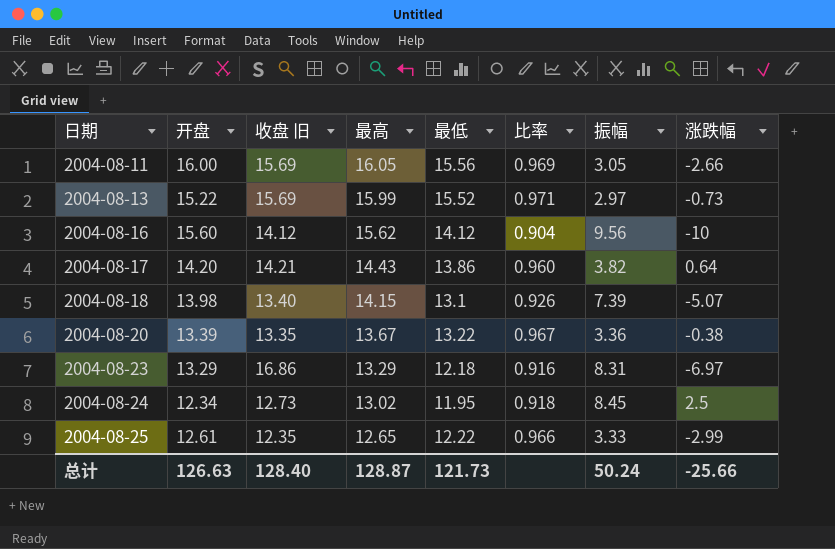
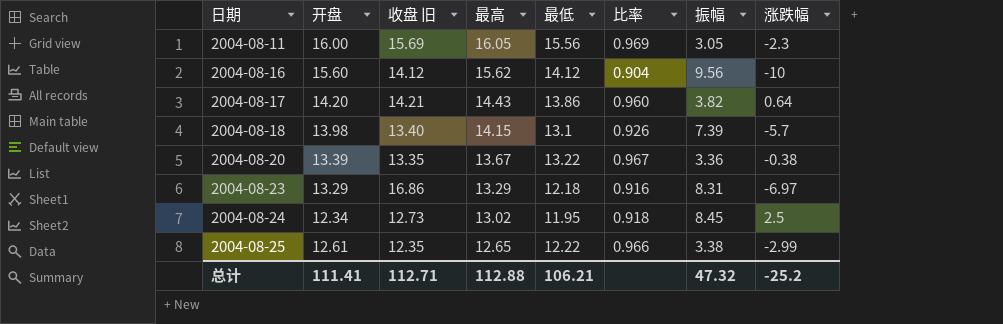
row 2004-08-13: 15.22 | 15.69 | 15.99 | 15.52 | 0.971 | 2.97 | -0.73 -> none
2004-08-11 | 涨跌幅: -2.66 -> -2.3
2004-08-18 | 涨跌幅: -5.07 -> -5.7
2004-08-25 | 振幅: 3.33 -> 3.38
总计 | 开盘: 126.63 -> 111.41
总计 | 收盘 旧: 128.40 -> 112.71
总计 | 最高: 128.87 -> 112.88
总计 | 最低: 121.73 -> 106.21
总计 | 振幅: 50.24 -> 47.32
总计 | 涨跌幅: -25.66 -> -25.2

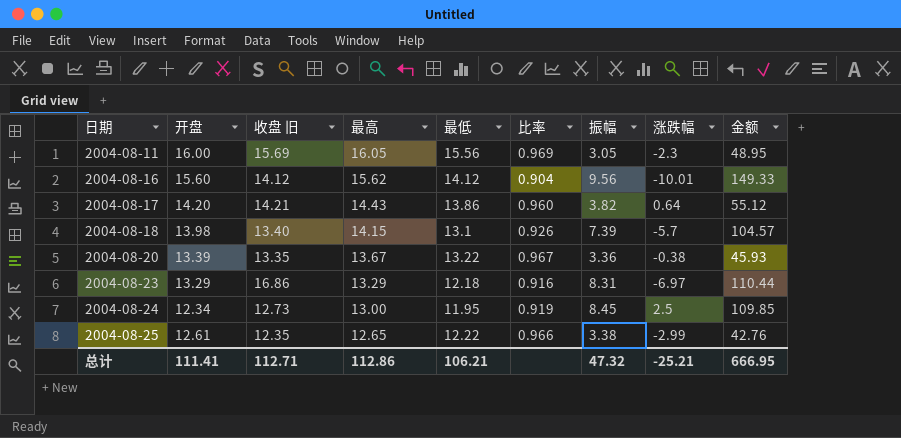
column 金额 | formula: none -> [最高] * [振幅]
2004-08-16 | 涨跌幅: -10 -> -10.01
2004-08-24 | 最高: 13.02 -> 13.00
2004-08-24 | 比率: 0.918 -> 0.919
总计 | 最高: 112.88 -> 112.86
总计 | 涨跌幅: -25.2 -> -25.21

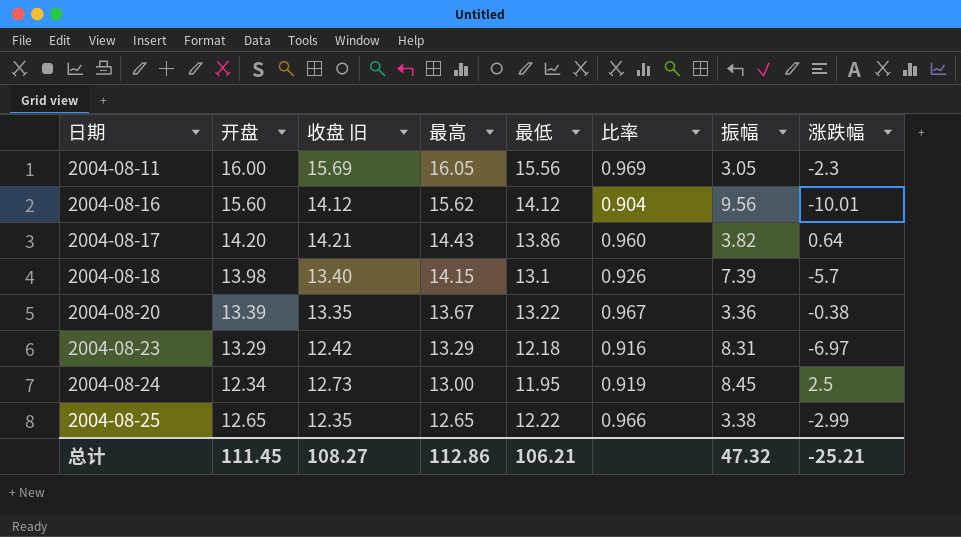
column 金额 | formula: [最高] * [振幅] -> none
2004-08-23 | 收盘 旧: 16.86 -> 12.42
2004-08-25 | 开盘: 12.61 -> 12.65
总计 | 开盘: 111.41 -> 111.45
总计 | 收盘 旧: 112.71 -> 108.27

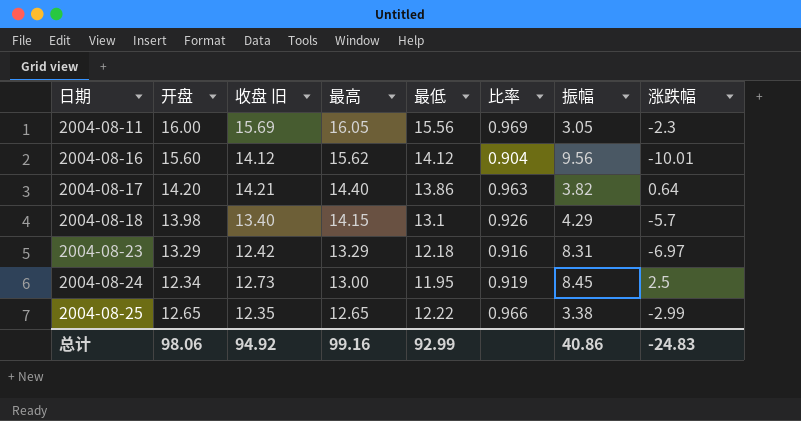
row 2004-08-20: 13.39 | 13.35 | 13.67 | 13.22 | 0.967 | 3.36 | -0.38 -> none
2004-08-17 | 最高: 14.43 -> 14.40
2004-08-17 | 比率: 0.960 -> 0.963
2004-08-18 | 振幅: 7.39 -> 4.29
总计 | 开盘: 111.45 -> 98.06
总计 | 收盘 旧: 108.27 -> 94.92
总计 | 最高: 112.86 -> 99.16
总计 | 最低: 106.21 -> 92.99
总计 | 振幅: 47.32 -> 40.86
总计 | 涨跌幅: -25.21 -> -24.83

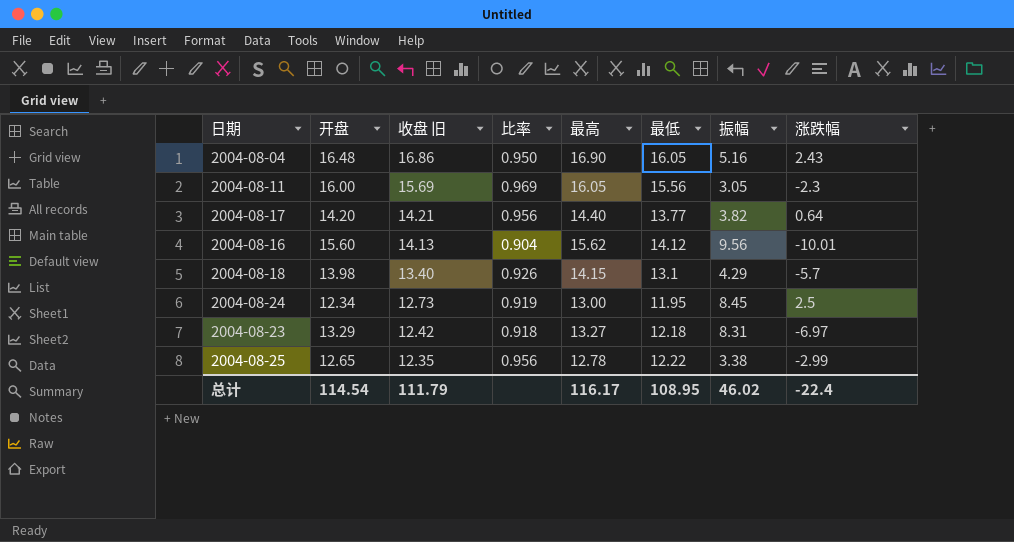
row order: 日期 ascending -> 收盘 旧 descending
column 比率 | position: 6 -> 4
row 2004-08-04: none -> 16.48 | 16.86 | 0.950 | 16.90 | 16.05 | 5.16 | 2.43
2004-08-17 | 比率: 0.963 -> 0.956
2004-08-17 | 最低: 13.86 -> 13.77
2004-08-16 | 收盘 旧: 14.12 -> 14.13
2004-08-23 | 比率: 0.916 -> 0.918
2004-08-23 | 最高: 13.29 -> 13.27
2004-08-25 | 比率: 0.966 -> 0.956
2004-08-25 | 最高: 12.65 -> 12.78
总计 | 开盘: 98.06 -> 114.54
总计 | 收盘 旧: 94.92 -> 111.79
总计 | 最高: 99.16 -> 116.17
总计 | 最低: 92.99 -> 108.95
总计 | 振幅: 40.86 -> 46.02
总计 | 涨跌幅: -24.83 -> -22.4

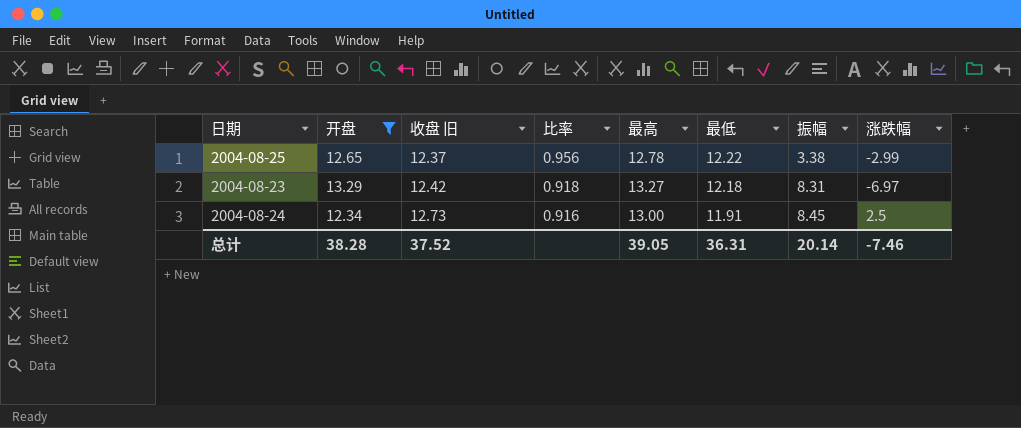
filter: none -> 开盘 <= 13.29
row order: 收盘 旧 descending -> 收盘 旧 ascending
2004-08-25 | 收盘 旧: 12.35 -> 12.37
2004-08-24 | 比率: 0.919 -> 0.916
2004-08-24 | 最低: 11.95 -> 11.91
总计 | 开盘: 114.54 -> 38.28
总计 | 收盘 旧: 111.79 -> 37.52
总计 | 最高: 116.17 -> 39.05
总计 | 最低: 108.95 -> 36.31
总计 | 振幅: 46.02 -> 20.14
总计 | 涨跌幅: -22.4 -> -7.46

